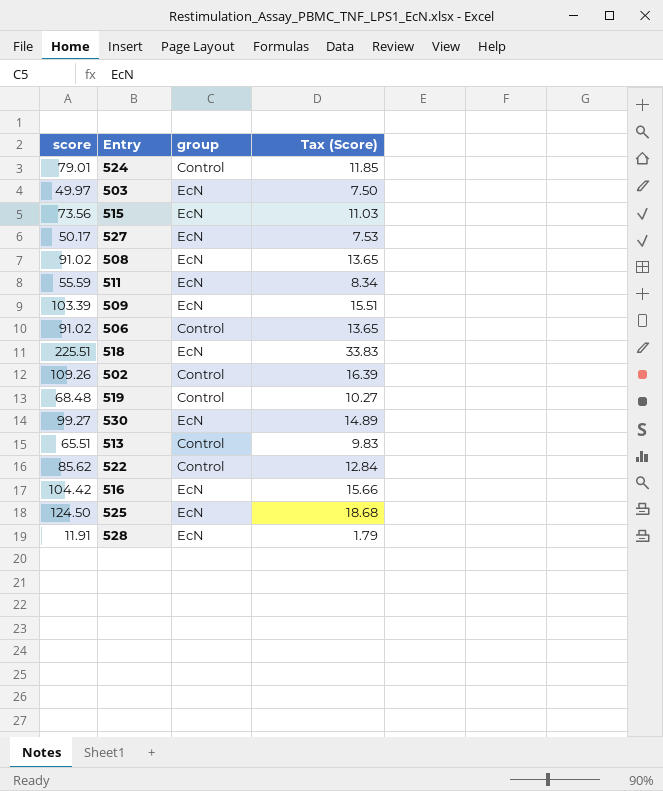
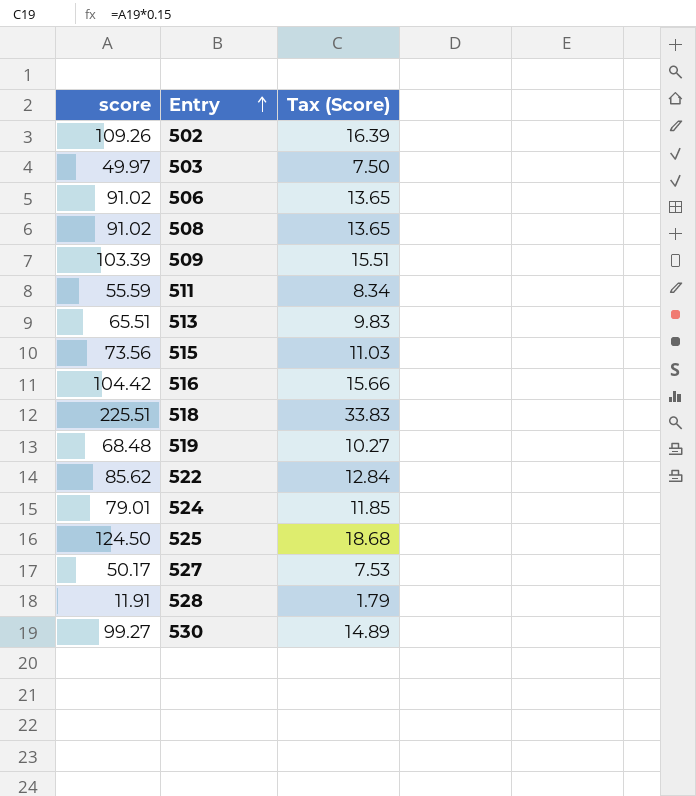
row order: none -> Entry ascending
column group | position: 3 -> none

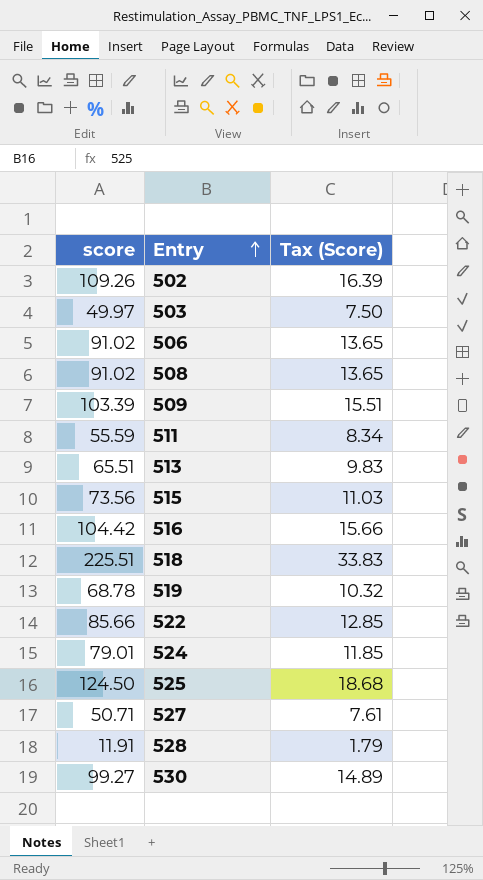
519 | score: 68.48 -> 68.78
519 | Tax (Score): 10.27 -> 10.32
522 | score: 85.62 -> 85.66
522 | Tax (Score): 12.84 -> 12.85
527 | score: 50.17 -> 50.71
527 | Tax (Score): 7.53 -> 7.61

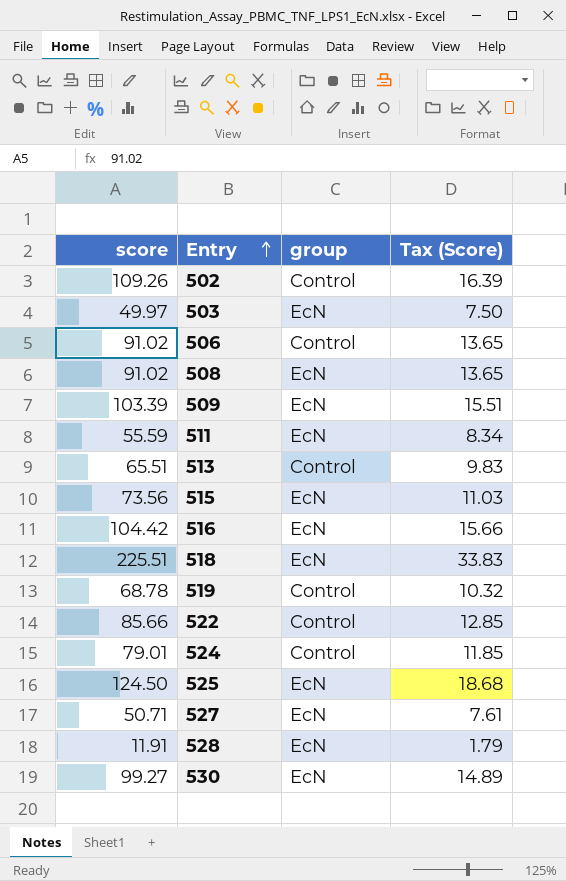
column group | position: none -> 3

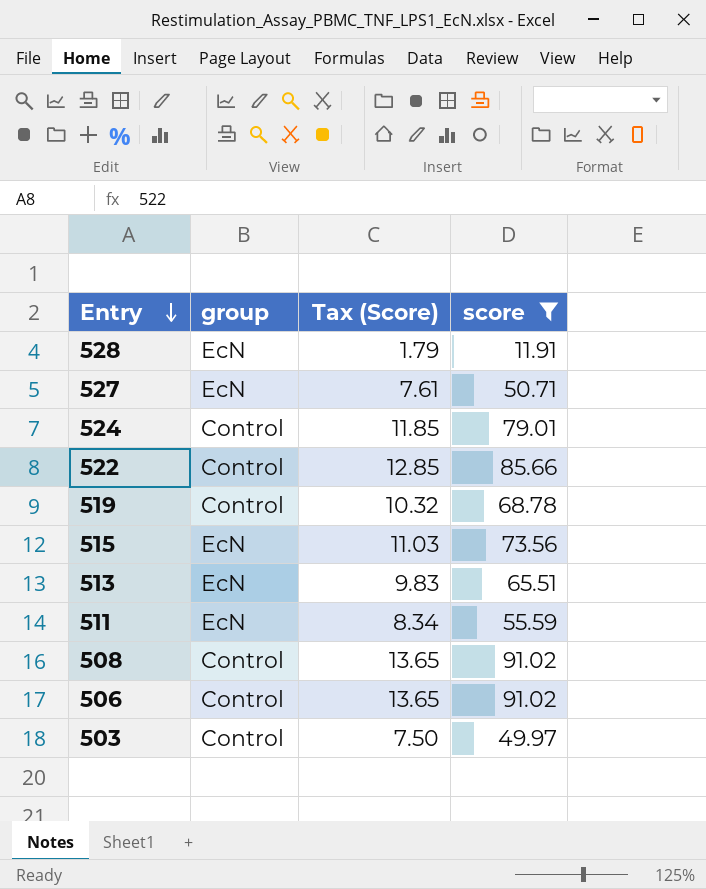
filter: none -> score <= 91.02
row order: Entry ascending -> Entry descending
column score | position: 1 -> 4
513 | group: Control -> EcN
508 | group: EcN -> Control
503 | group: EcN -> Control

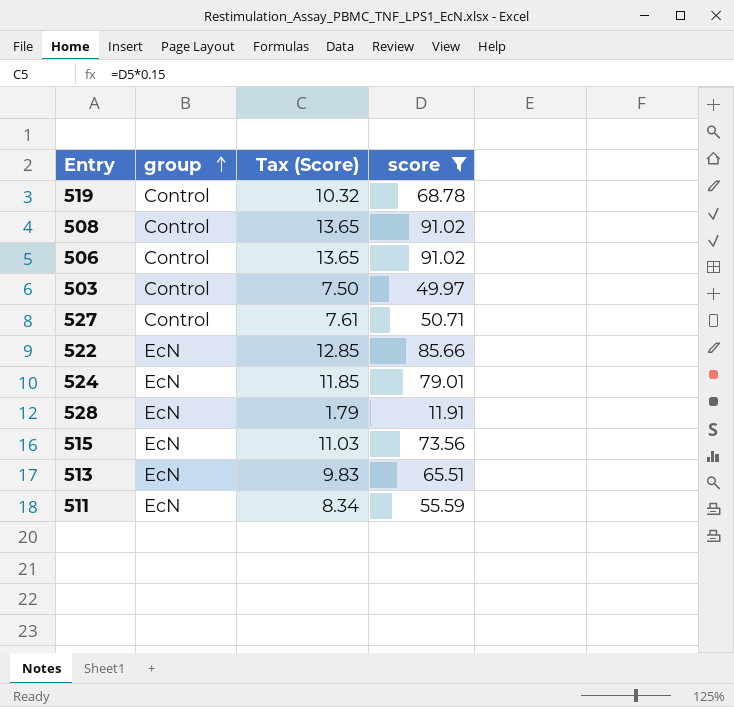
row order: Entry descending -> group ascending
527 | group: EcN -> Control
522 | group: Control -> EcN
524 | group: Control -> EcN

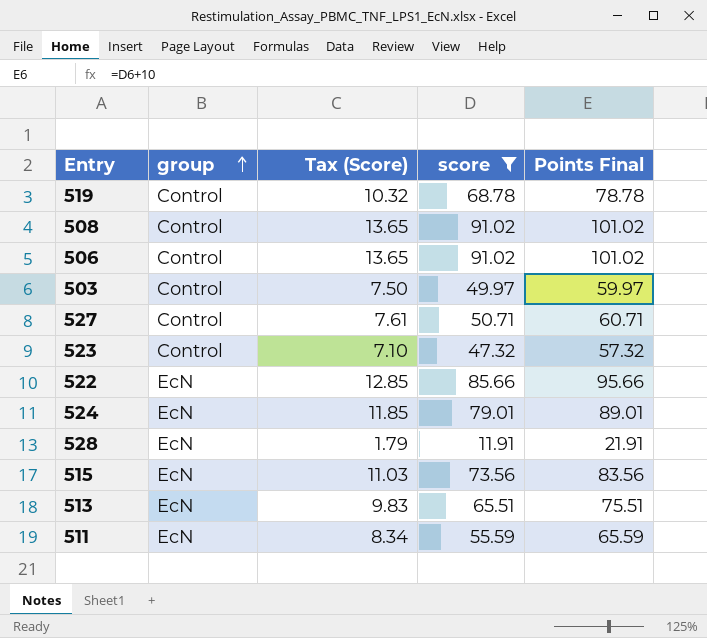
column Points Final | formula: none -> [score] + 10
row 523: none -> Control | 7.10 | 47.32 | 57.32

